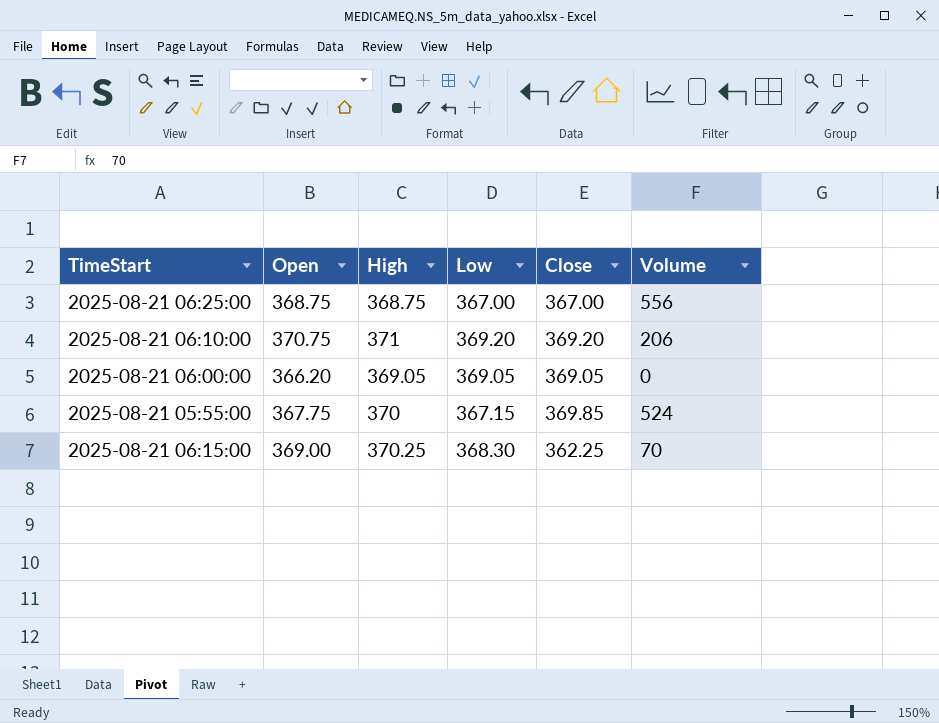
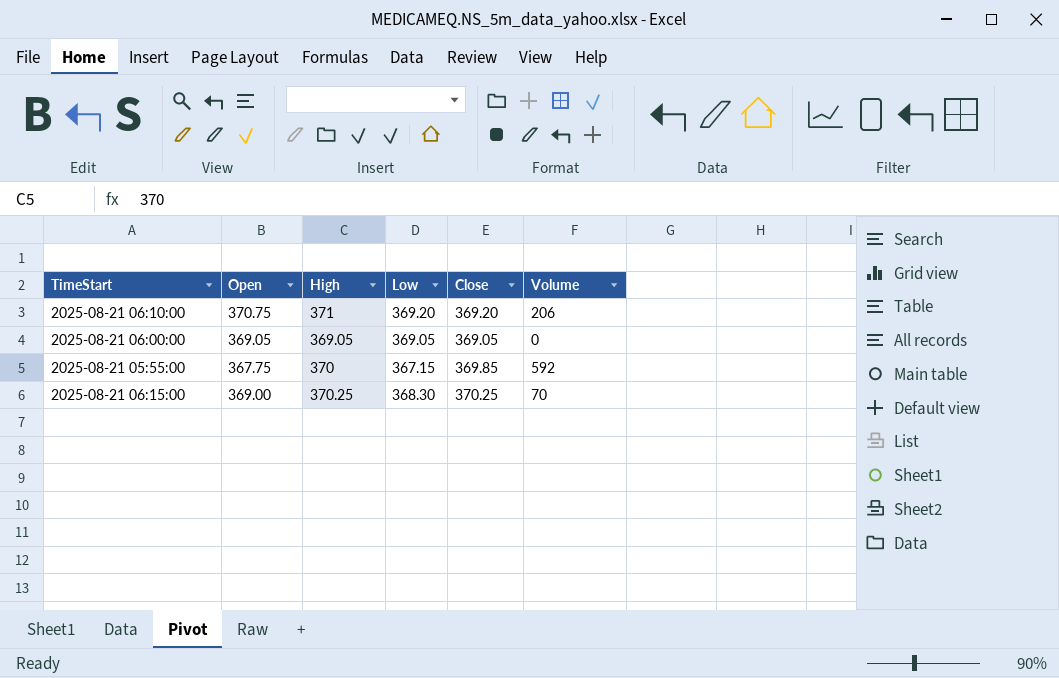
row 2025-08-21 06:25:00: 368.75 | 368.75 | 367.00 | 367.00 | 556 -> none
2025-08-21 06:00:00 | Open: 366.20 -> 369.05
2025-08-21 05:55:00 | Volume: 524 -> 592
2025-08-21 06:15:00 | Close: 362.25 -> 370.25

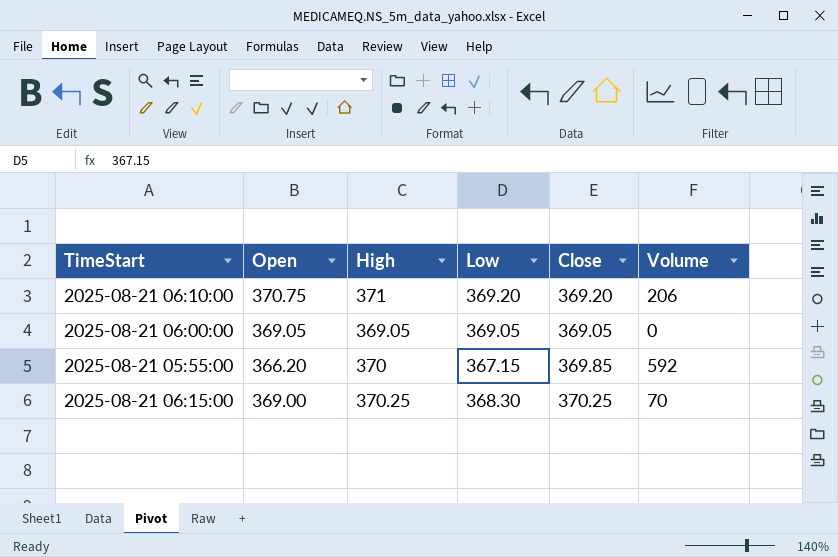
2025-08-21 05:55:00 | Open: 367.75 -> 366.20

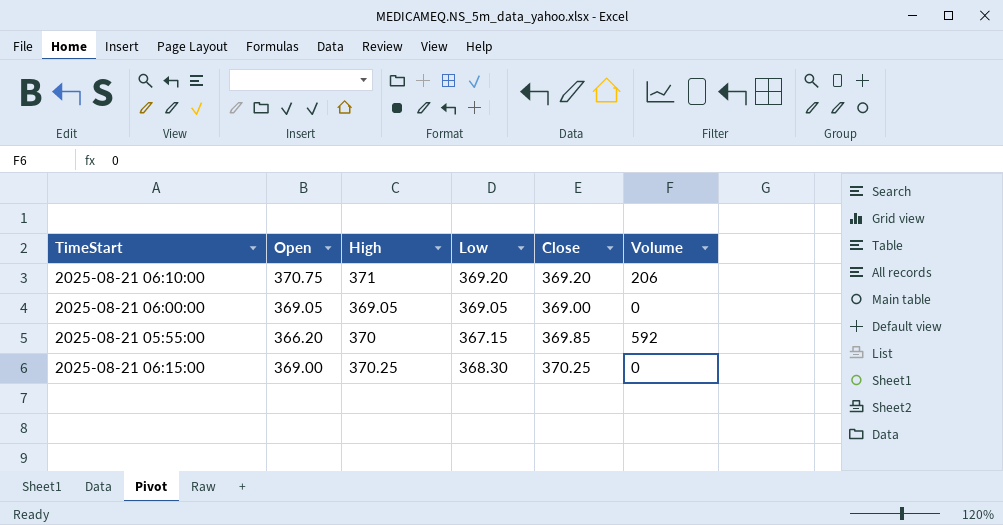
2025-08-21 06:00:00 | Close: 369.05 -> 369.00
2025-08-21 06:15:00 | Volume: 70 -> 0

